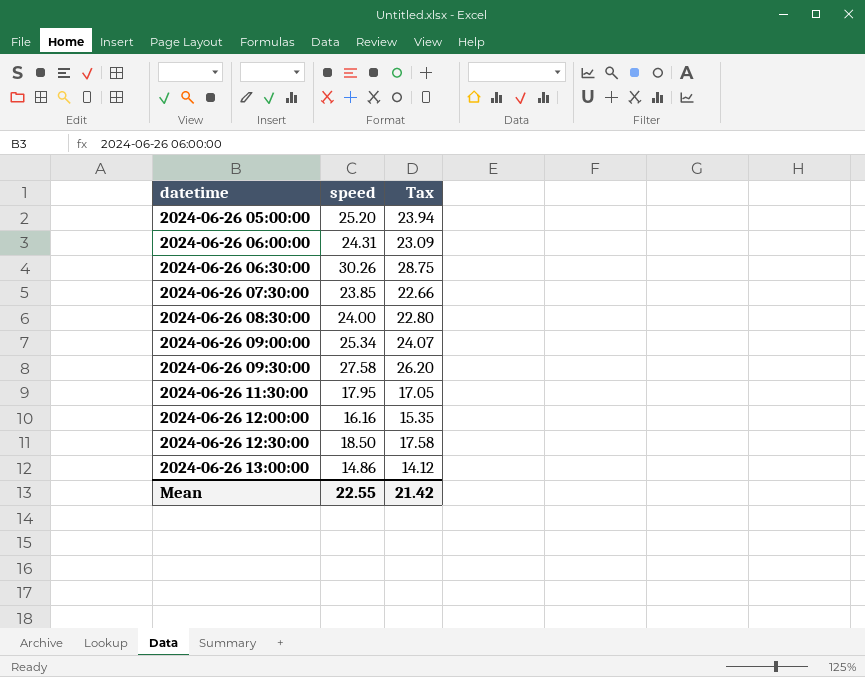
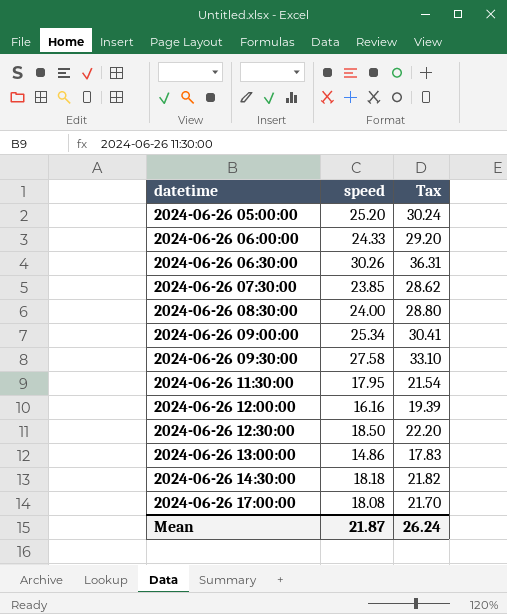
column Tax | formula: [speed] * 0.95 -> [speed] * 1.2
2024-06-26 06:00:00 | speed: 24.31 -> 24.33
row 2024-06-26 14:30:00: none -> 18.18 | 21.82
row 2024-06-26 17:00:00: none -> 18.08 | 21.70
Mean | speed: 22.55 -> 21.87
Mean | Tax: 21.42 -> 26.24

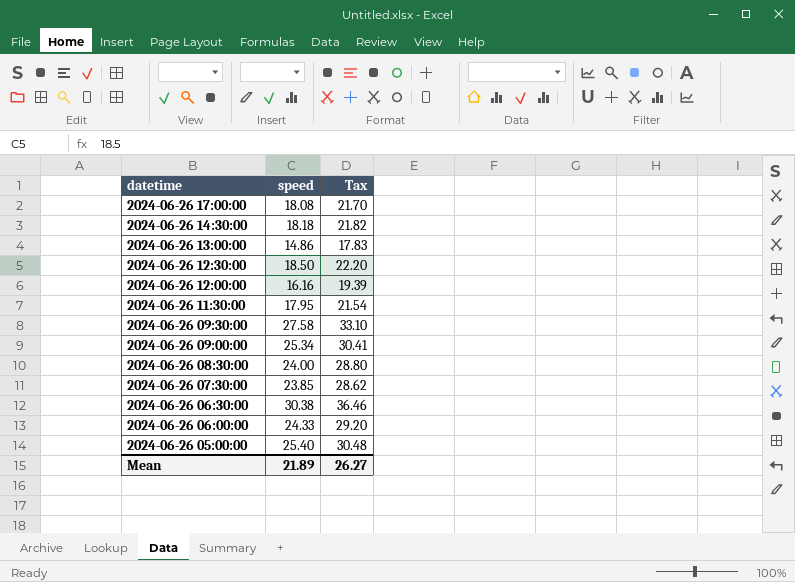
row order: datetime ascending -> datetime descending
2024-06-26 06:30:00 | speed: 30.26 -> 30.38
2024-06-26 06:30:00 | Tax: 36.31 -> 36.46
2024-06-26 05:00:00 | speed: 25.20 -> 25.40
2024-06-26 05:00:00 | Tax: 30.24 -> 30.48
Mean | speed: 21.87 -> 21.89
Mean | Tax: 26.24 -> 26.27

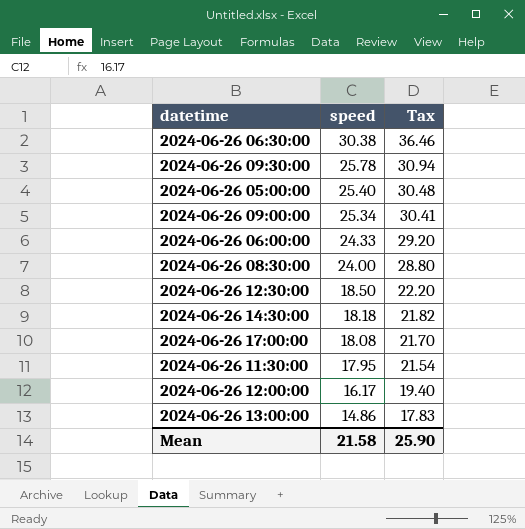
row order: datetime descending -> speed descending
row 2024-06-26 07:30:00: 23.85 | 28.62 -> none
2024-06-26 09:30:00 | speed: 27.58 -> 25.78
2024-06-26 09:30:00 | Tax: 33.10 -> 30.94
2024-06-26 12:00:00 | speed: 16.16 -> 16.17
2024-06-26 12:00:00 | Tax: 19.39 -> 19.40
Mean | speed: 21.89 -> 21.58
Mean | Tax: 26.27 -> 25.90

